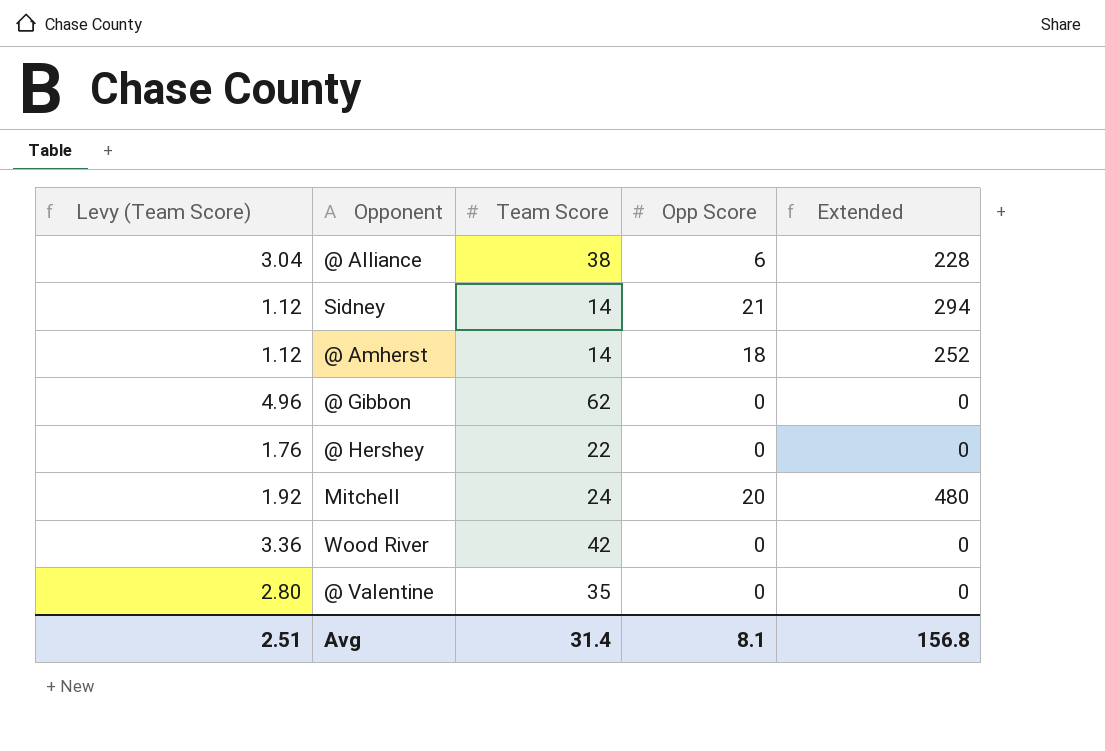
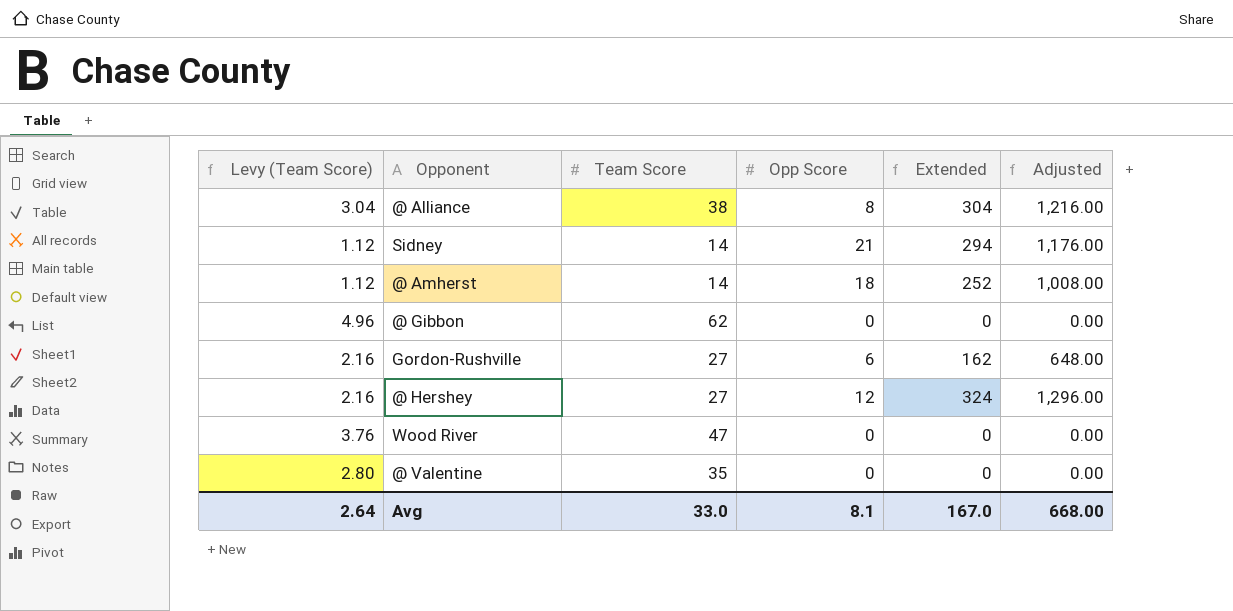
column Adjusted | formula: none -> [Extended] * 4
row Mitchell: 1.92 | 24 | 20 | 480 -> none
@ Alliance | Opp Score: 6 -> 8
@ Alliance | Extended: 228 -> 304
row Gordon-Rushville: none -> 2.16 | 27 | 6 | 162 | 648.00
@ Hershey | Levy (Team Score): 1.76 -> 2.16
@ Hershey | Team Score: 22 -> 27
@ Hershey | Opp Score: 0 -> 12
@ Hershey | Extended: 0 -> 324
Wood River | Levy (Team Score): 3.36 -> 3.76
Wood River | Team Score: 42 -> 47
Avg | Levy (Team Score): 2.51 -> 2.64
Avg | Team Score: 31.4 -> 33.0
Avg | Extended: 156.8 -> 167.0

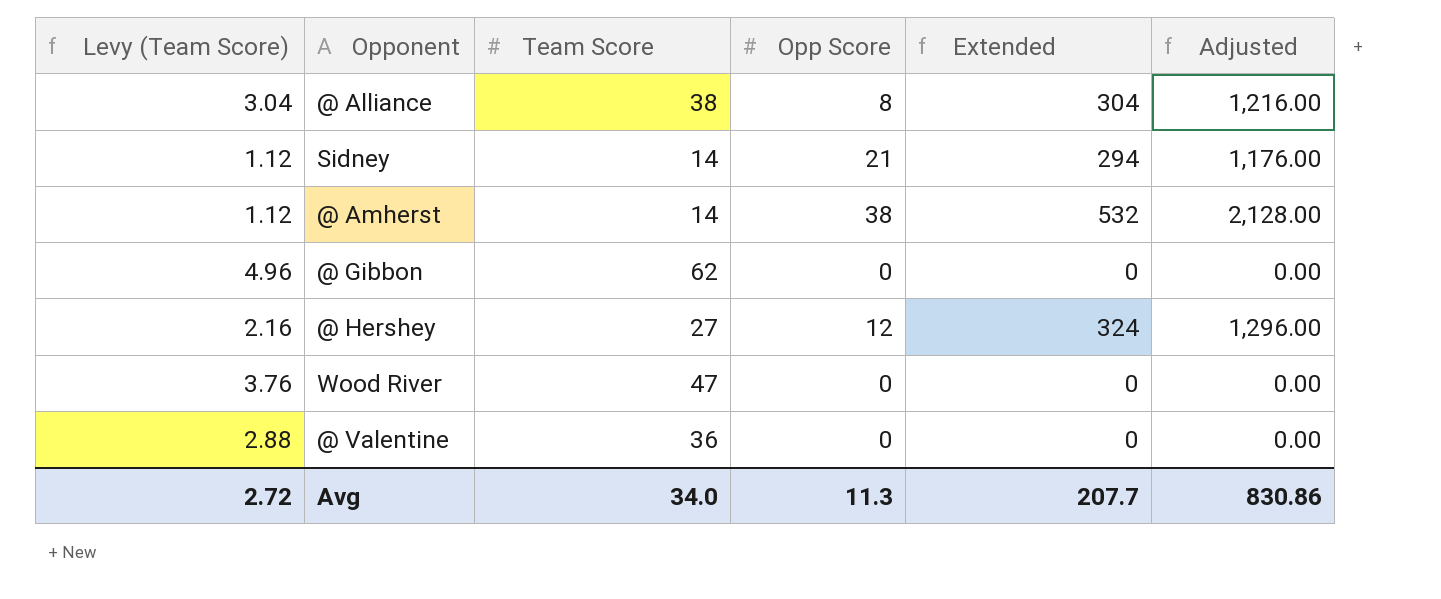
row Gordon-Rushville: 2.16 | 27 | 6 | 162 | 648.00 -> none
@ Amherst | Opp Score: 18 -> 38
@ Amherst | Extended: 252 -> 532
@ Amherst | Adjusted: 1,008.00 -> 2,128.00
@ Valentine | Levy (Team Score): 2.80 -> 2.88
@ Valentine | Team Score: 35 -> 36
Avg | Levy (Team Score): 2.64 -> 2.72
Avg | Team Score: 33.0 -> 34.0
Avg | Opp Score: 8.1 -> 11.3
Avg | Extended: 167.0 -> 207.7
Avg | Adjusted: 668.00 -> 830.86

